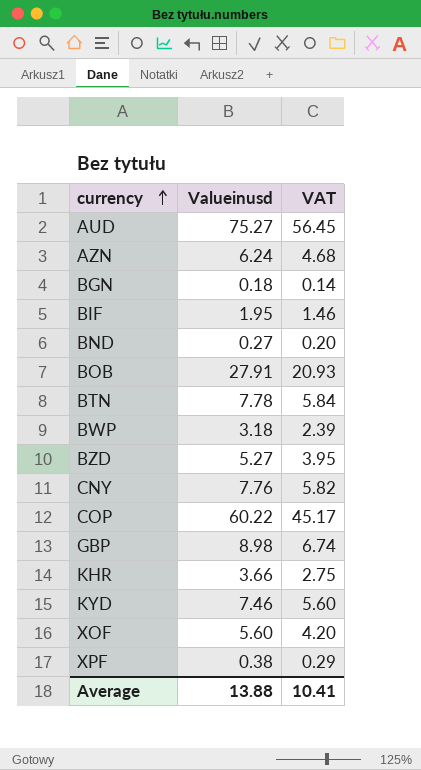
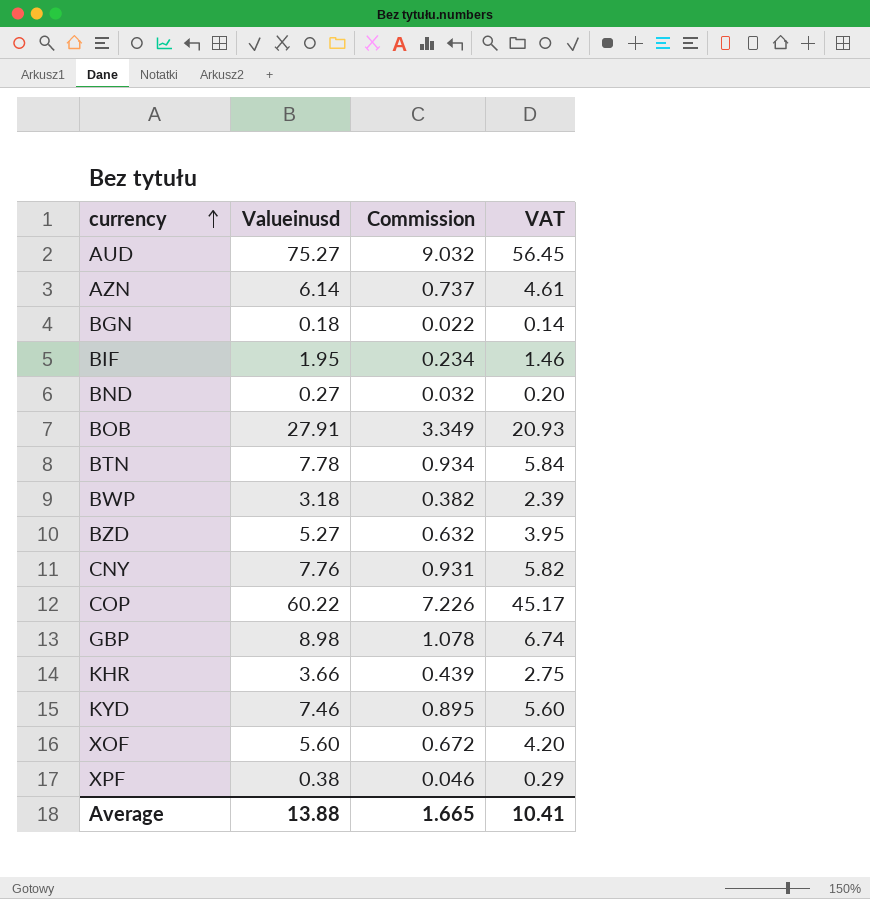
column Commission | formula: none -> [Valueinusd] * 0.12
AZN | Valueinusd: 6.24 -> 6.14
AZN | VAT: 4.68 -> 4.61

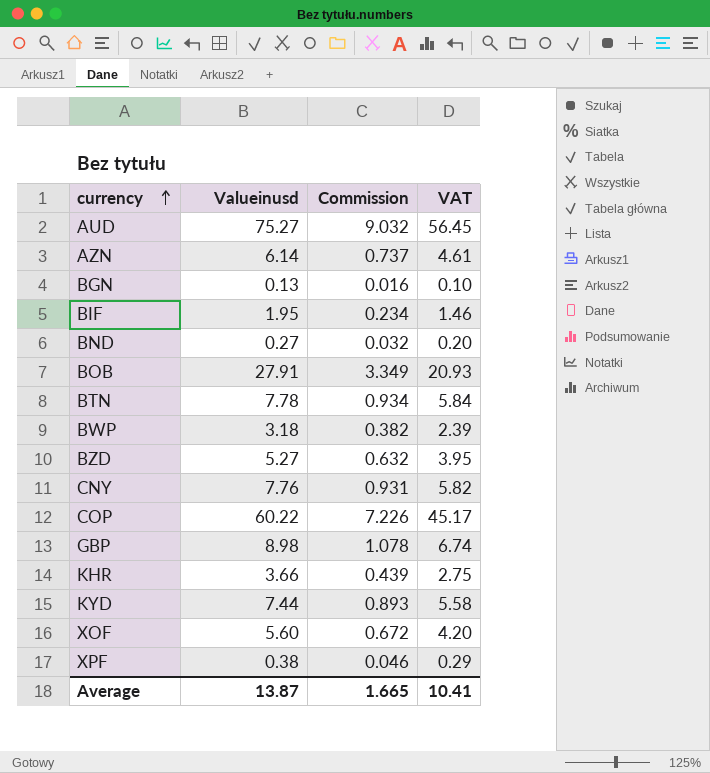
BGN | Valueinusd: 0.18 -> 0.13
BGN | Commission: 0.022 -> 0.016
BGN | VAT: 0.14 -> 0.10
KYD | Valueinusd: 7.46 -> 7.44
KYD | Commission: 0.895 -> 0.893
KYD | VAT: 5.60 -> 5.58
Average | Valueinusd: 13.88 -> 13.87

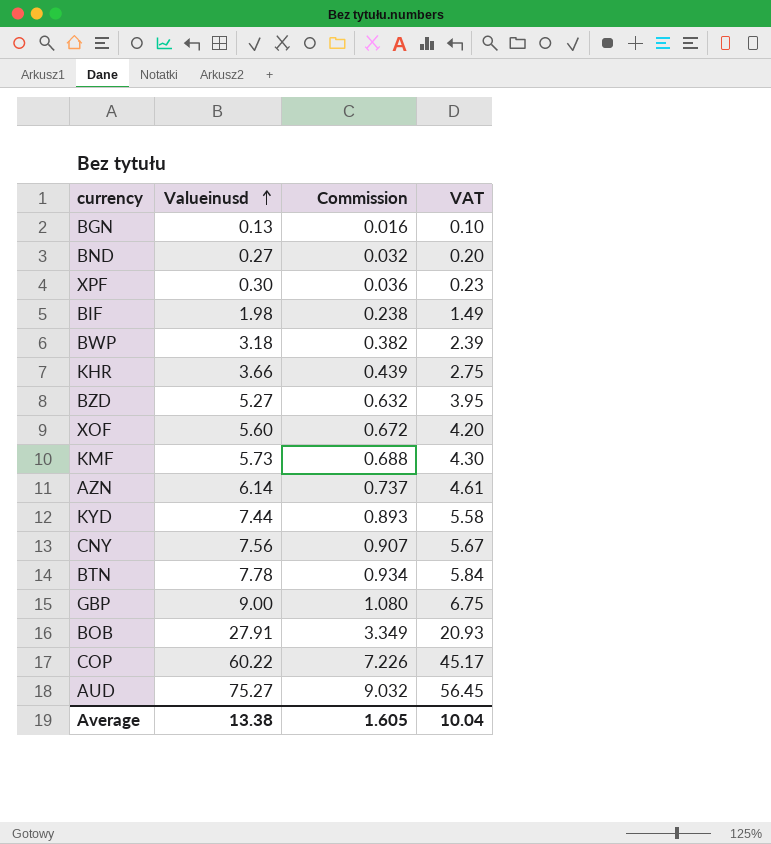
row order: currency ascending -> Valueinusd ascending
XPF | Valueinusd: 0.38 -> 0.30
XPF | Commission: 0.046 -> 0.036
XPF | VAT: 0.29 -> 0.23
BIF | Valueinusd: 1.95 -> 1.98
BIF | Commission: 0.234 -> 0.238
BIF | VAT: 1.46 -> 1.49
row KMF: none -> 5.73 | 0.688 | 4.30
CNY | Valueinusd: 7.76 -> 7.56
CNY | Commission: 0.931 -> 0.907
CNY | VAT: 5.82 -> 5.67
GBP | Valueinusd: 8.98 -> 9.00
GBP | Commission: 1.078 -> 1.080
GBP | VAT: 6.74 -> 6.75
Average | Valueinusd: 13.87 -> 13.38
Average | Commission: 1.665 -> 1.605
Average | VAT: 10.41 -> 10.04

